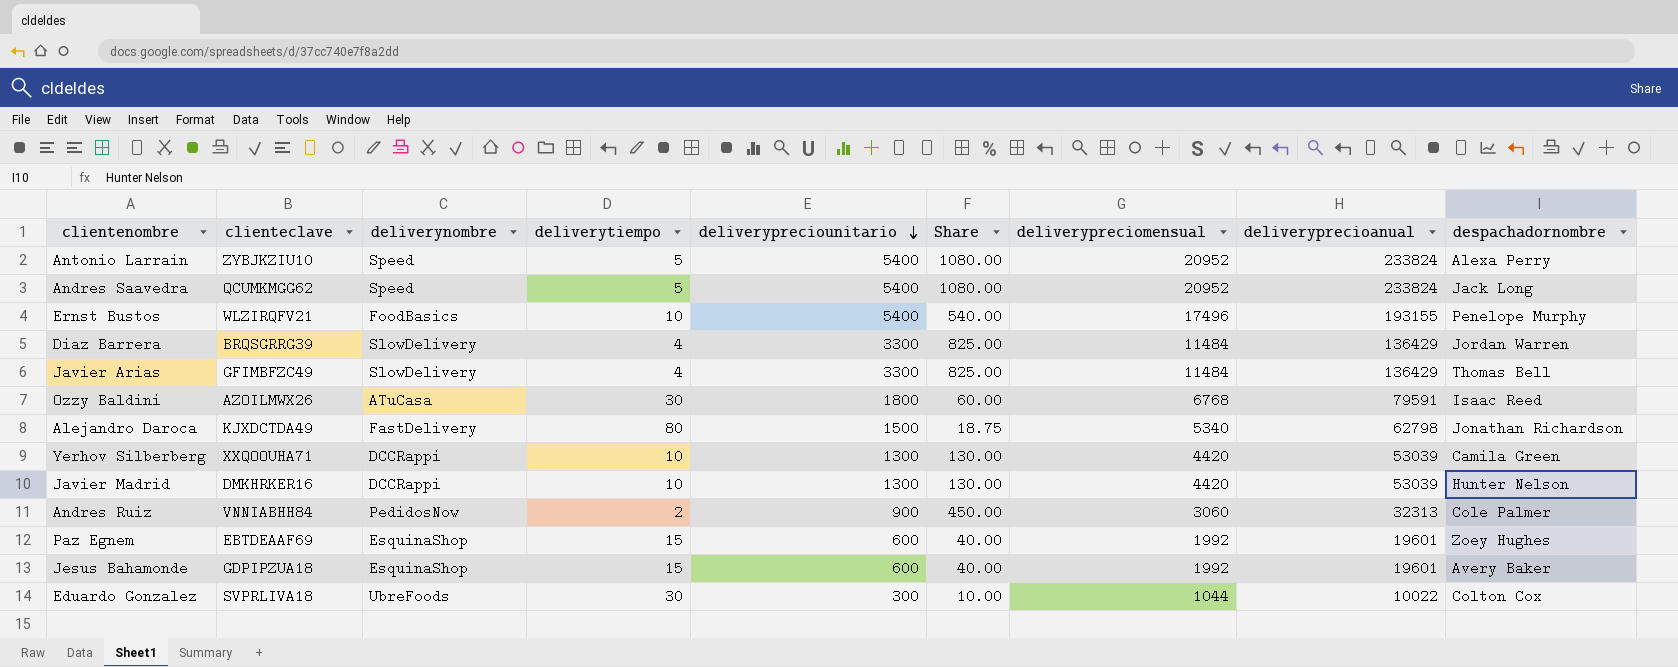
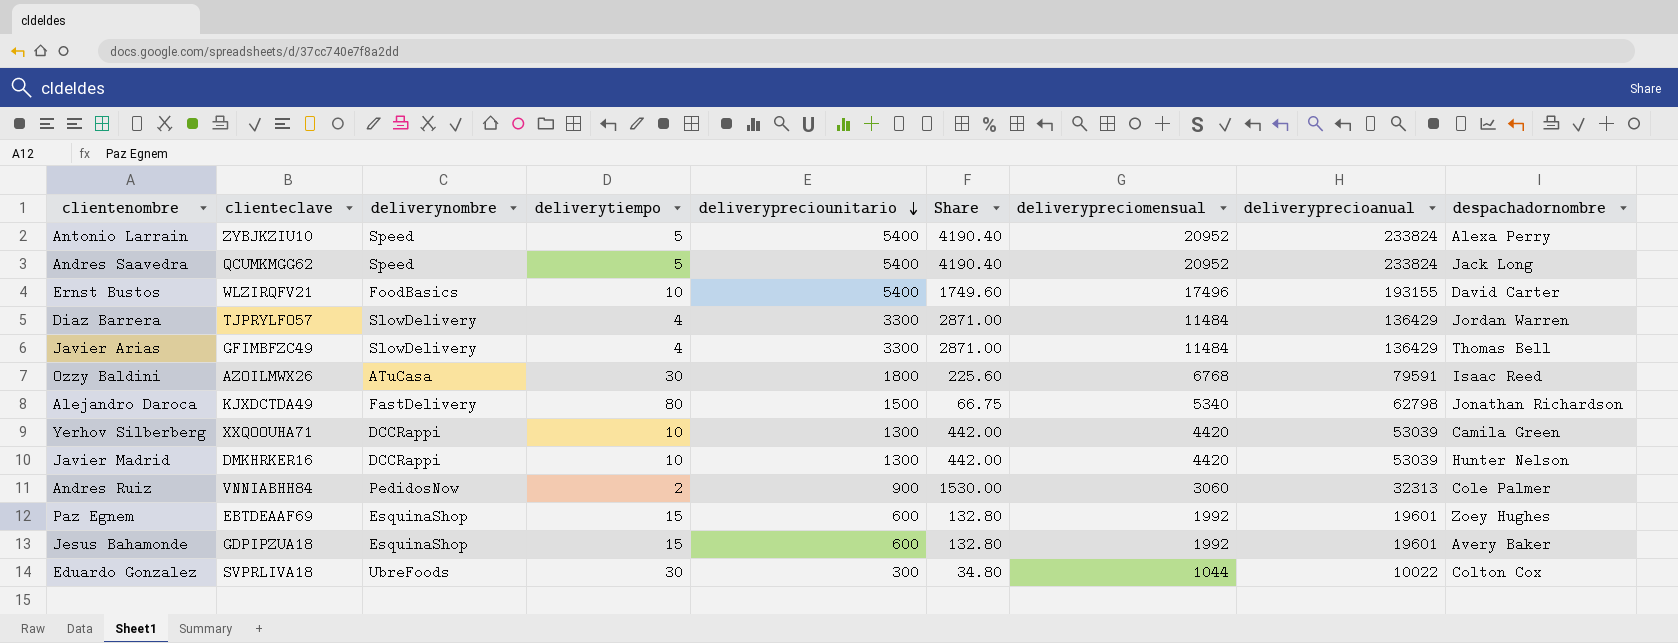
column Share | formula: [deliverypreciounitario] / [deliverytiempo] -> [deliverypreciomensual] / [deliverytiempo]
Ernst Bustos | despachadornombre: Penelope Murphy -> David Carter
Diaz Barrera | clienteclave: BRQSGRRG39 -> TJPRYLFO57

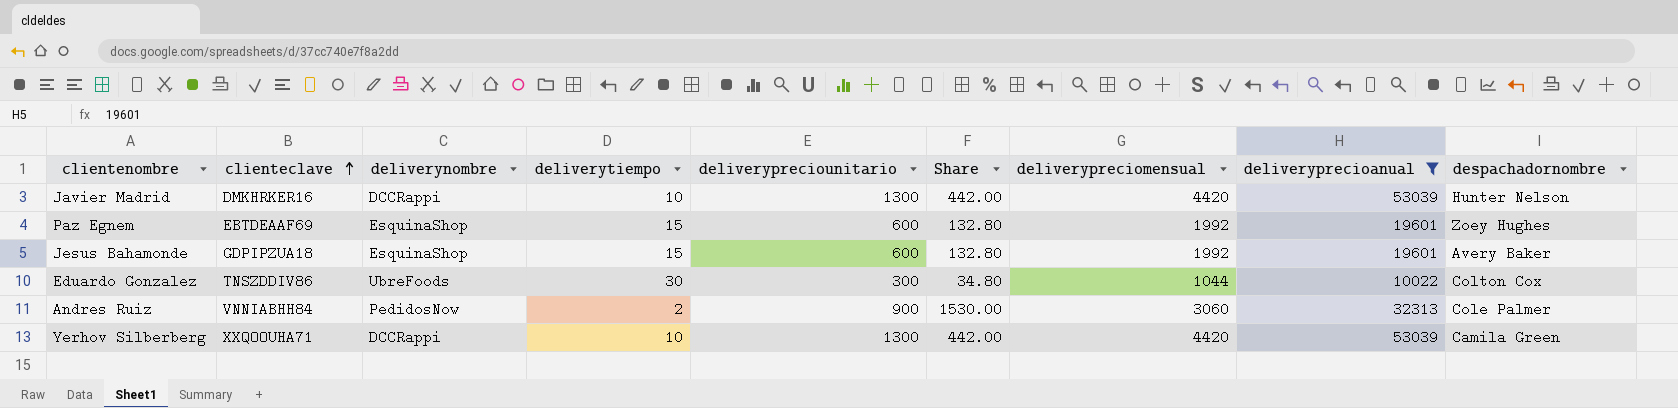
filter: none -> deliveryprecioanual <= 53039
row order: deliverypreciounitario descending -> clienteclave ascending
Eduardo Gonzalez | clienteclave: SVPRLIVA18 -> TNSZDDIV86

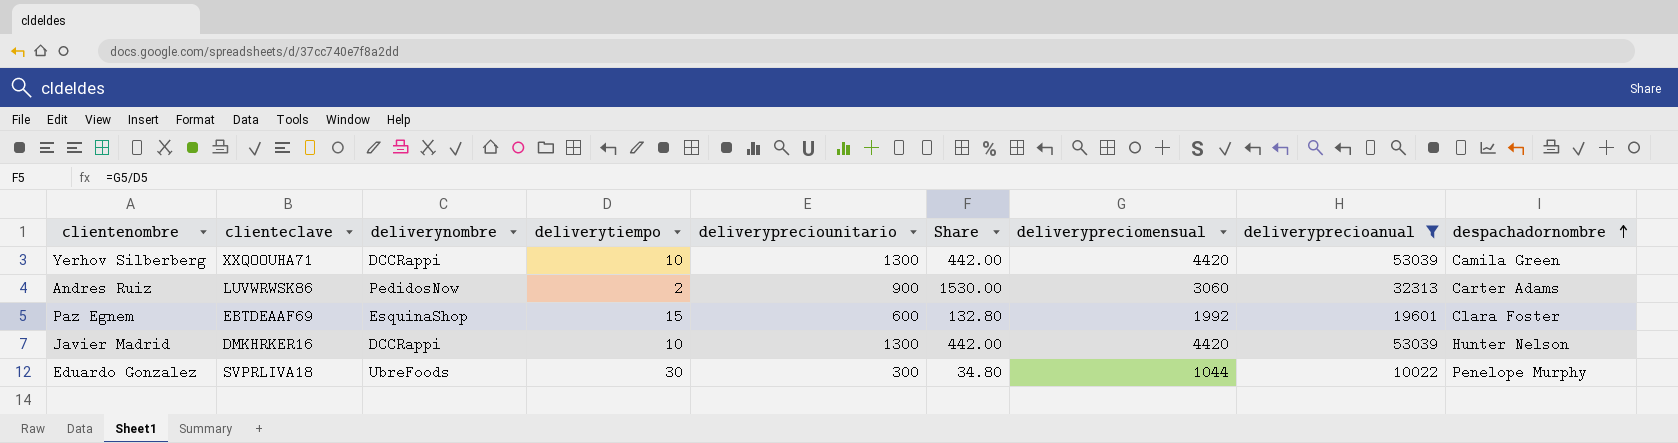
row order: clienteclave ascending -> despachadornombre ascending
row Jesus Bahamonde: GDPIPZUA18 | EsquinaShop | 15 | 600 | 132.80 | 1992 | 19601 | Avery Baker -> none
Andres Ruiz | clienteclave: VNNIABHH84 -> LUVWRWSK86
Andres Ruiz | despachadornombre: Cole Palmer -> Carter Adams
Paz Egnem | despachadornombre: Zoey Hughes -> Clara Foster
Eduardo Gonzalez | clienteclave: TNSZDDIV86 -> SVPRLIVA18
Eduardo Gonzalez | despachadornombre: Colton Cox -> Penelope Murphy

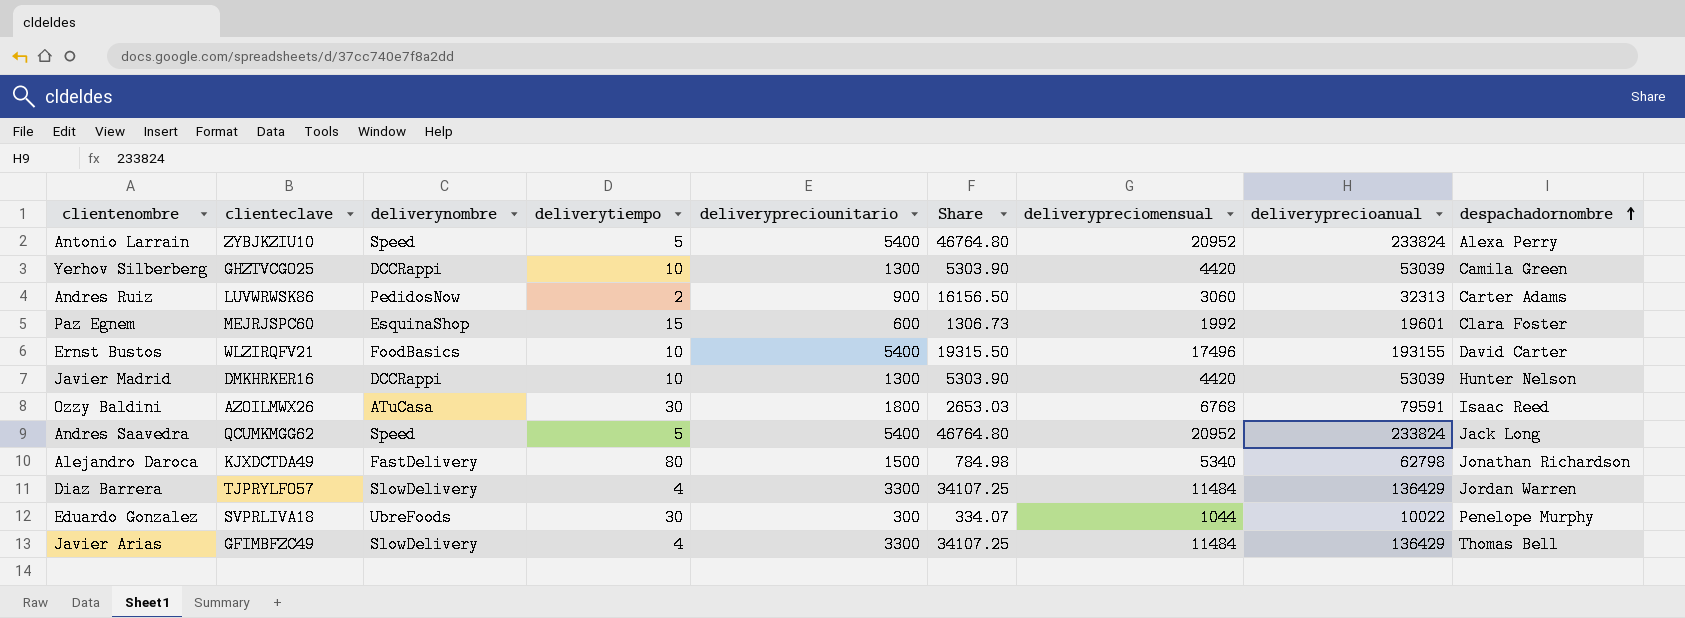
filter: deliveryprecioanual <= 53039 -> none
column Share | formula: [deliverypreciomensual] / [deliverytiempo] -> [deliveryprecioanual] / [deliverytiempo]
Yerhov Silberberg | clienteclave: XXQOOUHA71 -> GHZTVCGO25
Paz Egnem | clienteclave: EBTDEAAF69 -> MEJRJSPC60

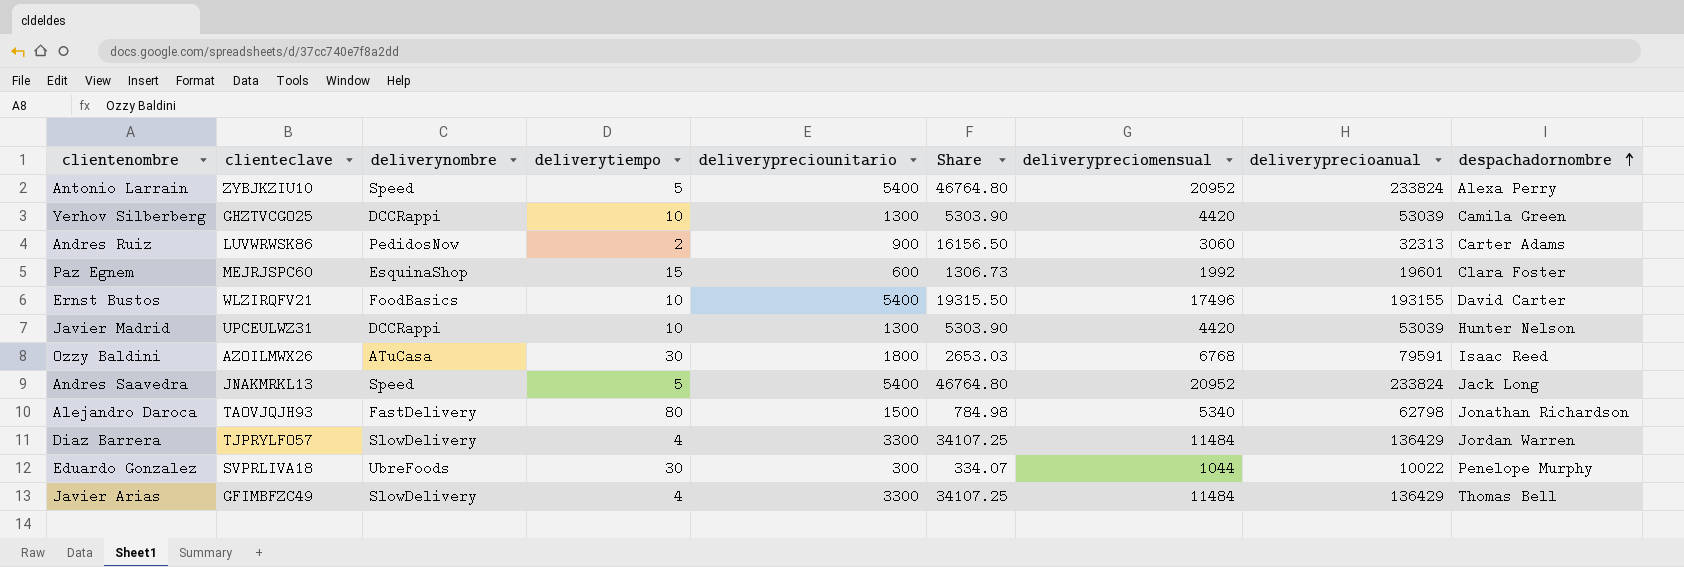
Javier Madrid | clienteclave: DMKHRKER16 -> UPCEULWZ31
Andres Saavedra | clienteclave: QCUMKMGG62 -> JNAKMRKL13
Alejandro Daroca | clienteclave: KJXDCTDA49 -> TAOVJQJH93

